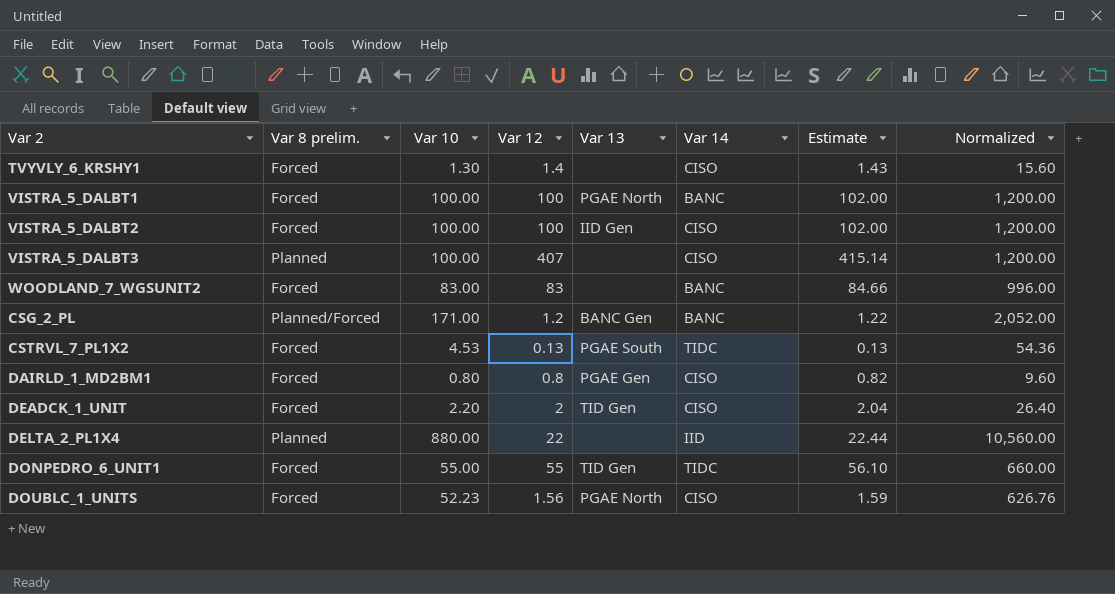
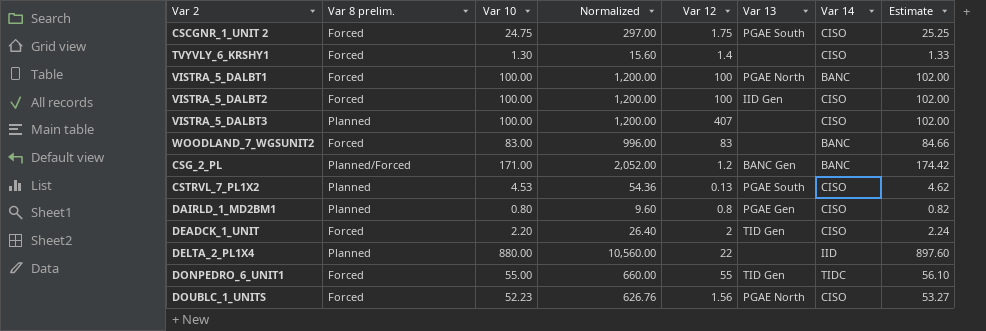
column Normalized | position: 8 -> 4
column Estimate | formula: [Var 12] * 1.02 -> [Var 10] * 1.02
row CSCGNR_1_UNIT 2: none -> Forced | 24.75 | 297.00 | 1.75 | PGAE South | CISO | 25.25
CSTRVL_7_PL1X2 | Var 8 prelim.: Forced -> Planned
CSTRVL_7_PL1X2 | Var 14: TIDC -> CISO
DAIRLD_1_MD2BM1 | Var 8 prelim.: Forced -> Planned

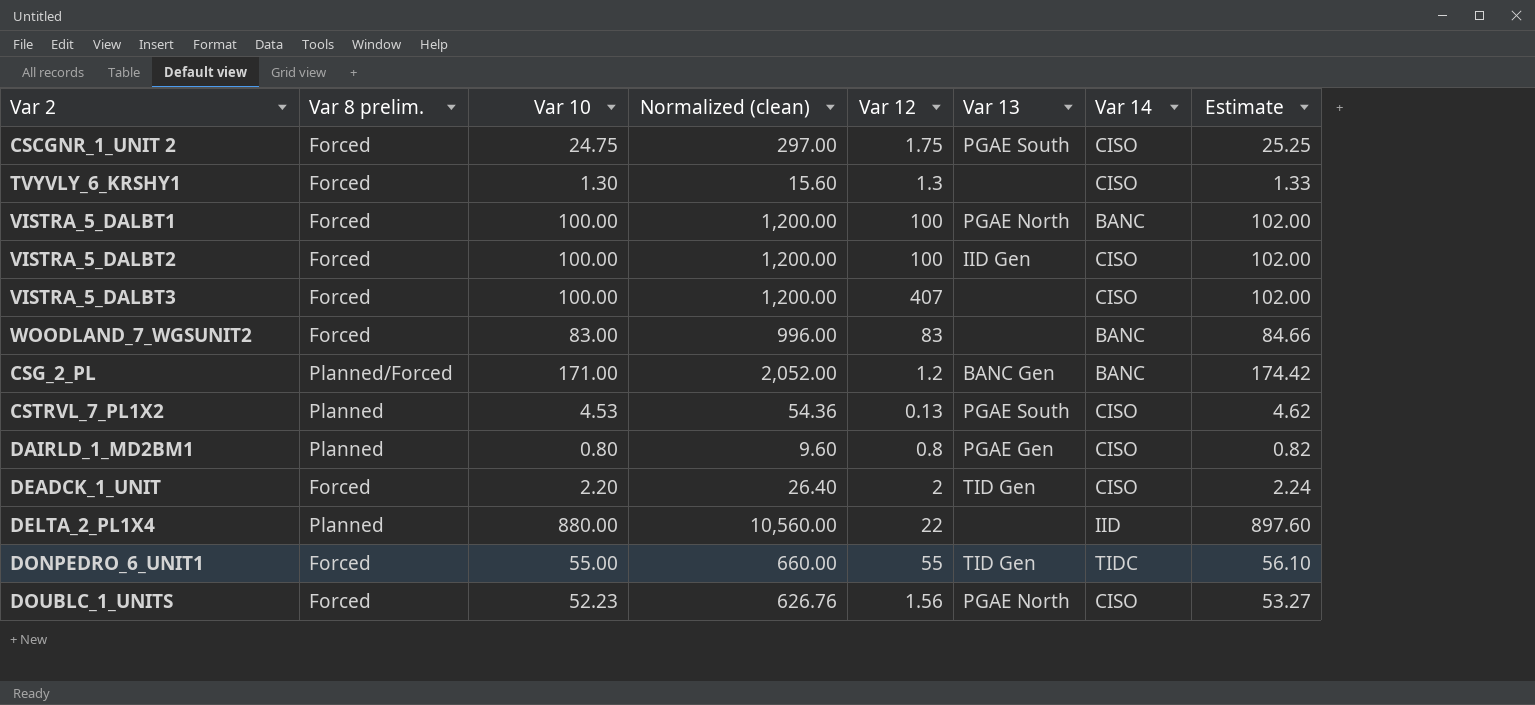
column name: Normalized -> Normalized (clean)
TVYVLY_6_KRSHY1 | Var 12: 1.4 -> 1.3
VISTRA_5_DALBT3 | Var 8 prelim.: Planned -> Forced

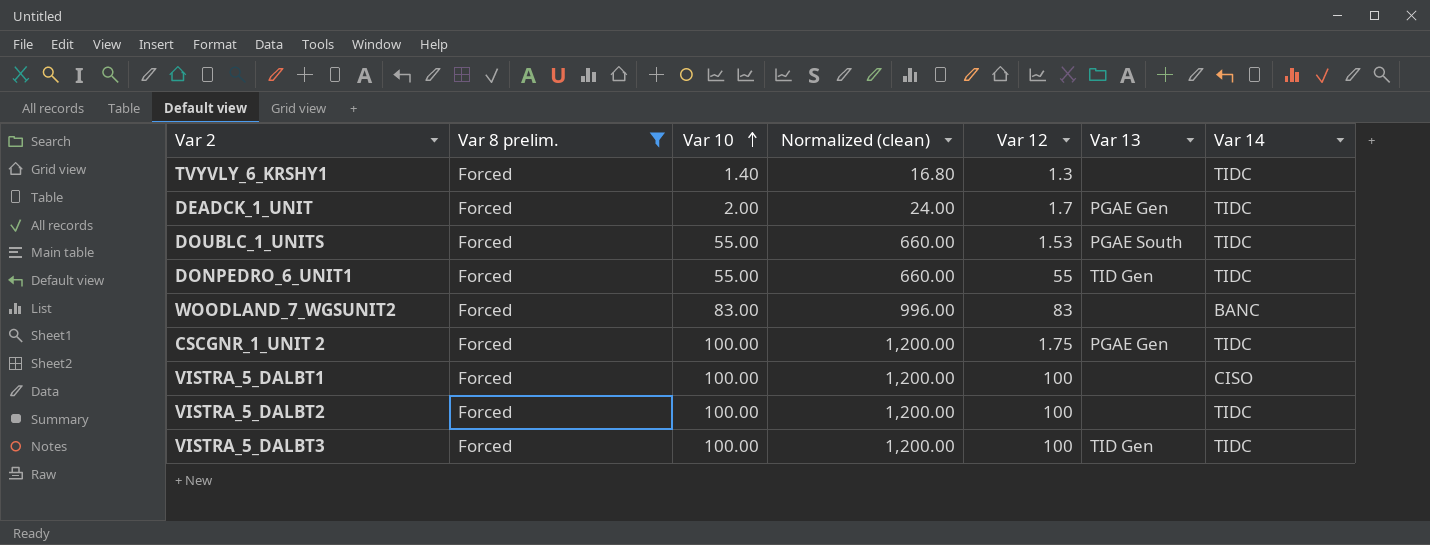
filter: none -> Var 8 prelim. = Forced
row order: none -> Var 10 ascending
column Estimate | formula: [Var 10] * 1.02 -> none
TVYVLY_6_KRSHY1 | Var 10: 1.30 -> 1.40
TVYVLY_6_KRSHY1 | Normalized (clean): 15.60 -> 16.80
TVYVLY_6_KRSHY1 | Var 14: CISO -> TIDC
DEADCK_1_UNIT | Var 10: 2.20 -> 2.00
DEADCK_1_UNIT | Normalized (clean): 26.40 -> 24.00
DEADCK_1_UNIT | Var 12: 2 -> 1.7
DEADCK_1_UNIT | Var 13: TID Gen -> PGAE Gen
DEADCK_1_UNIT | Var 14: CISO -> TIDC
DOUBLC_1_UNITS | Var 10: 52.23 -> 55.00
DOUBLC_1_UNITS | Normalized (clean): 626.76 -> 660.00
DOUBLC_1_UNITS | Var 12: 1.56 -> 1.53
DOUBLC_1_UNITS | Var 13: PGAE North -> PGAE South
DOUBLC_1_UNITS | Var 14: CISO -> TIDC
CSCGNR_1_UNIT 2 | Var 10: 24.75 -> 100.00
CSCGNR_1_UNIT 2 | Normalized (clean): 297.00 -> 1,200.00
CSCGNR_1_UNIT 2 | Var 13: PGAE South -> PGAE Gen
CSCGNR_1_UNIT 2 | Var 14: CISO -> TIDC
VISTRA_5_DALBT1 | Var 13: PGAE North -> none
VISTRA_5_DALBT1 | Var 14: BANC -> CISO
VISTRA_5_DALBT2 | Var 13: IID Gen -> none
VISTRA_5_DALBT2 | Var 14: CISO -> TIDC
VISTRA_5_DALBT3 | Var 12: 407 -> 100
VISTRA_5_DALBT3 | Var 13: none -> TID Gen
VISTRA_5_DALBT3 | Var 14: CISO -> TIDC

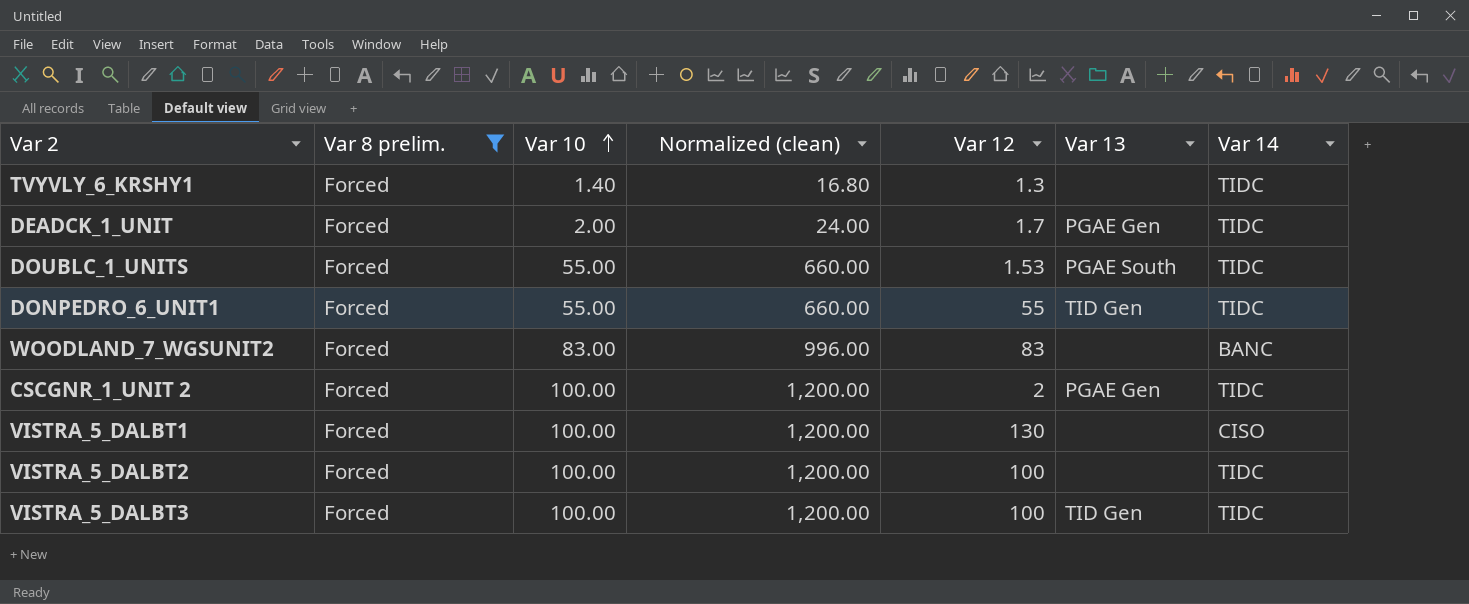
CSCGNR_1_UNIT 2 | Var 12: 1.75 -> 2
VISTRA_5_DALBT1 | Var 12: 100 -> 130

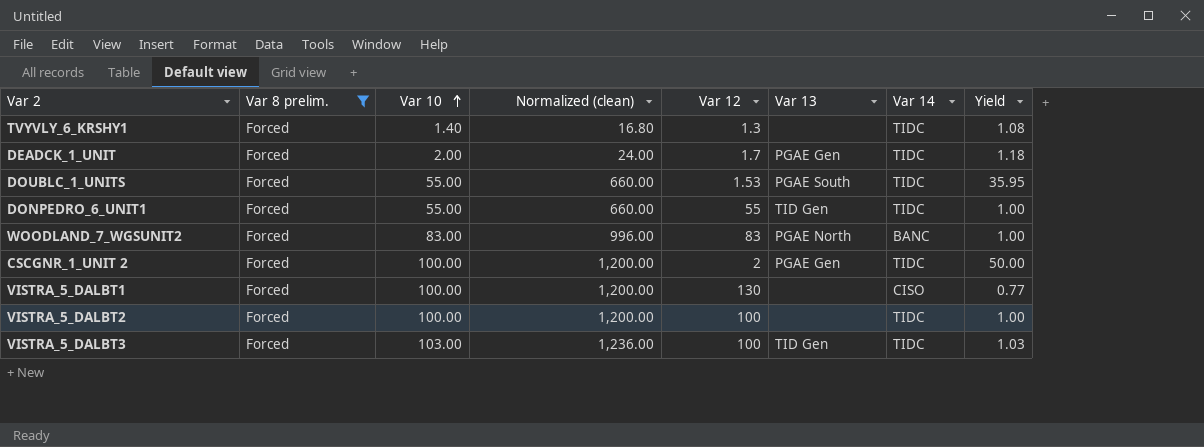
column Yield | formula: none -> [Var 10] / [Var 12]
WOODLAND_7_WGSUNIT2 | Var 13: none -> PGAE North
VISTRA_5_DALBT3 | Var 10: 100.00 -> 103.00
VISTRA_5_DALBT3 | Normalized (clean): 1,200.00 -> 1,236.00

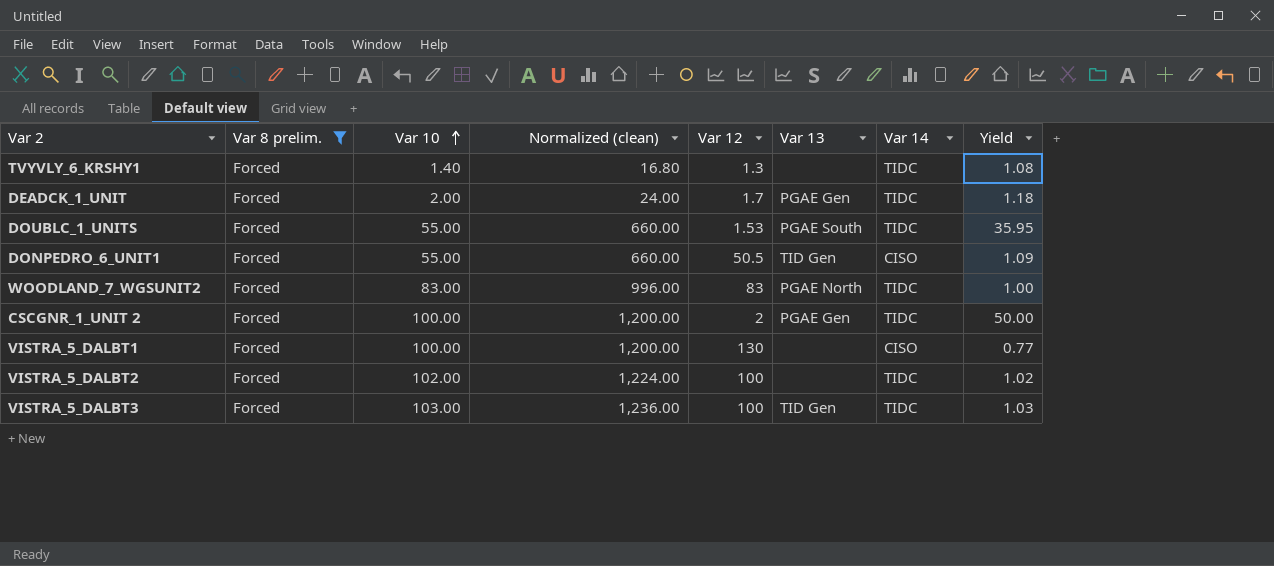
DONPEDRO_6_UNIT1 | Var 12: 55 -> 50.5
DONPEDRO_6_UNIT1 | Var 14: TIDC -> CISO
DONPEDRO_6_UNIT1 | Yield: 1.00 -> 1.09
WOODLAND_7_WGSUNIT2 | Var 14: BANC -> TIDC
VISTRA_5_DALBT2 | Var 10: 100.00 -> 102.00
VISTRA_5_DALBT2 | Normalized (clean): 1,200.00 -> 1,224.00
VISTRA_5_DALBT2 | Yield: 1.00 -> 1.02

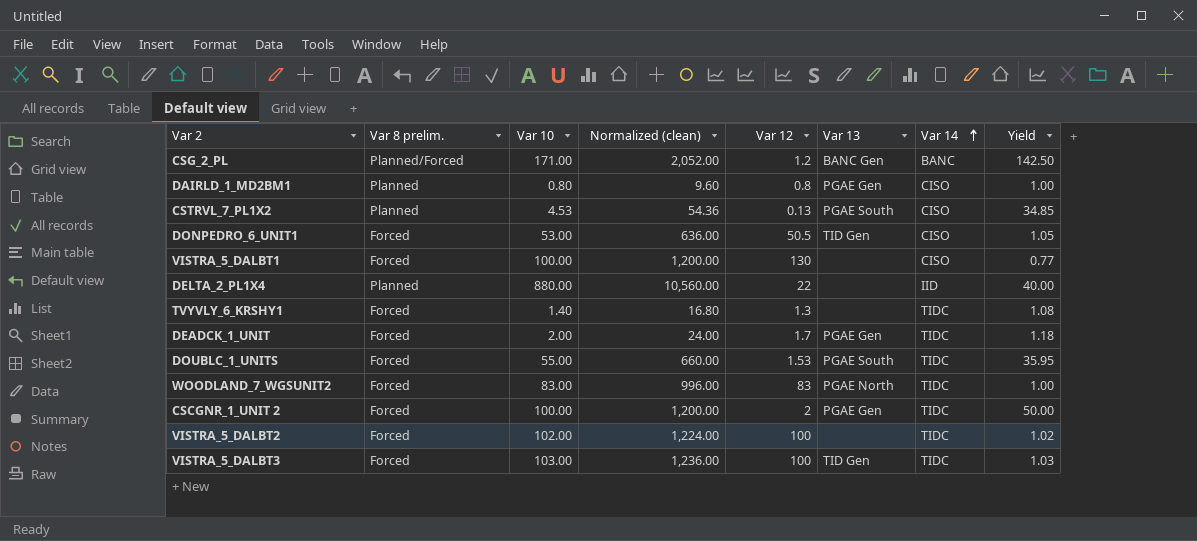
filter: Var 8 prelim. = Forced -> none
row order: Var 10 ascending -> Var 14 ascending
DONPEDRO_6_UNIT1 | Var 10: 55.00 -> 53.00
DONPEDRO_6_UNIT1 | Normalized (clean): 660.00 -> 636.00
DONPEDRO_6_UNIT1 | Yield: 1.09 -> 1.05

